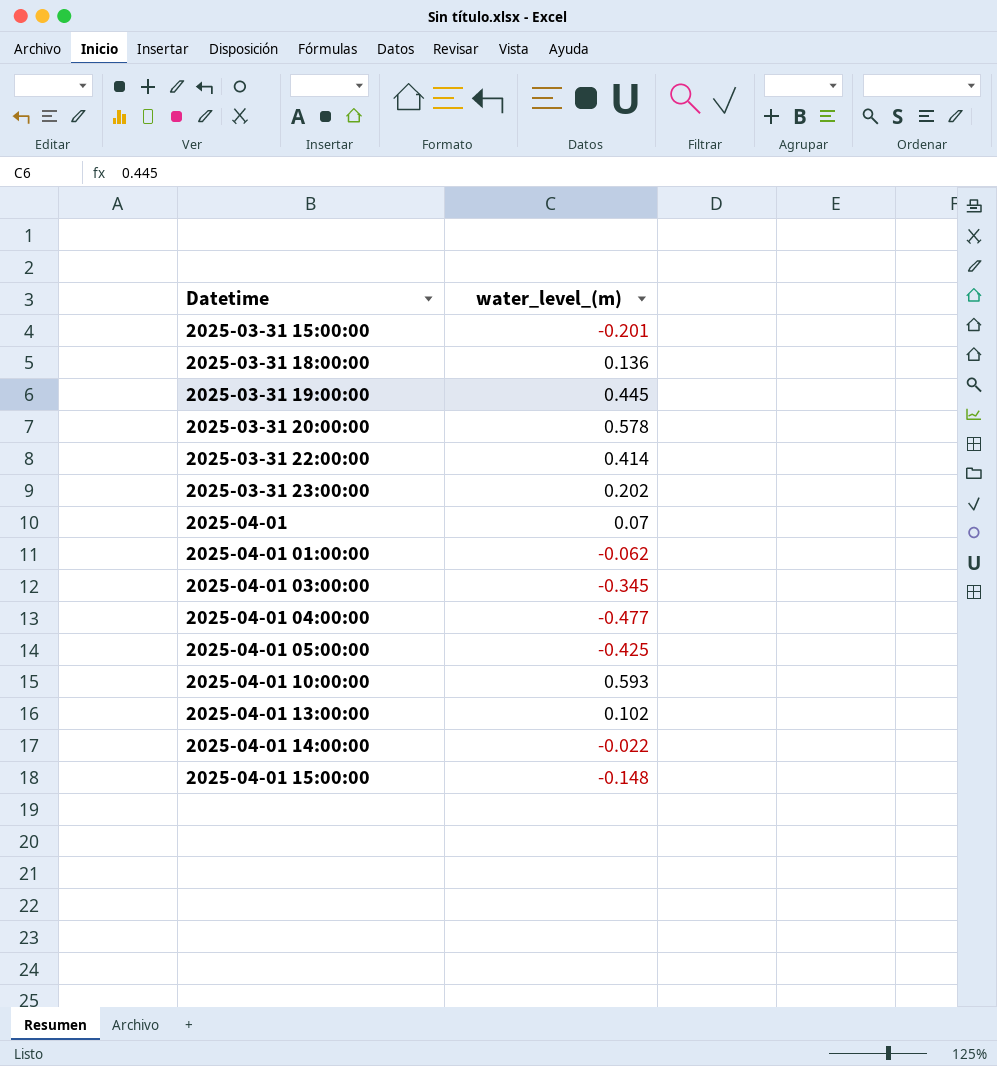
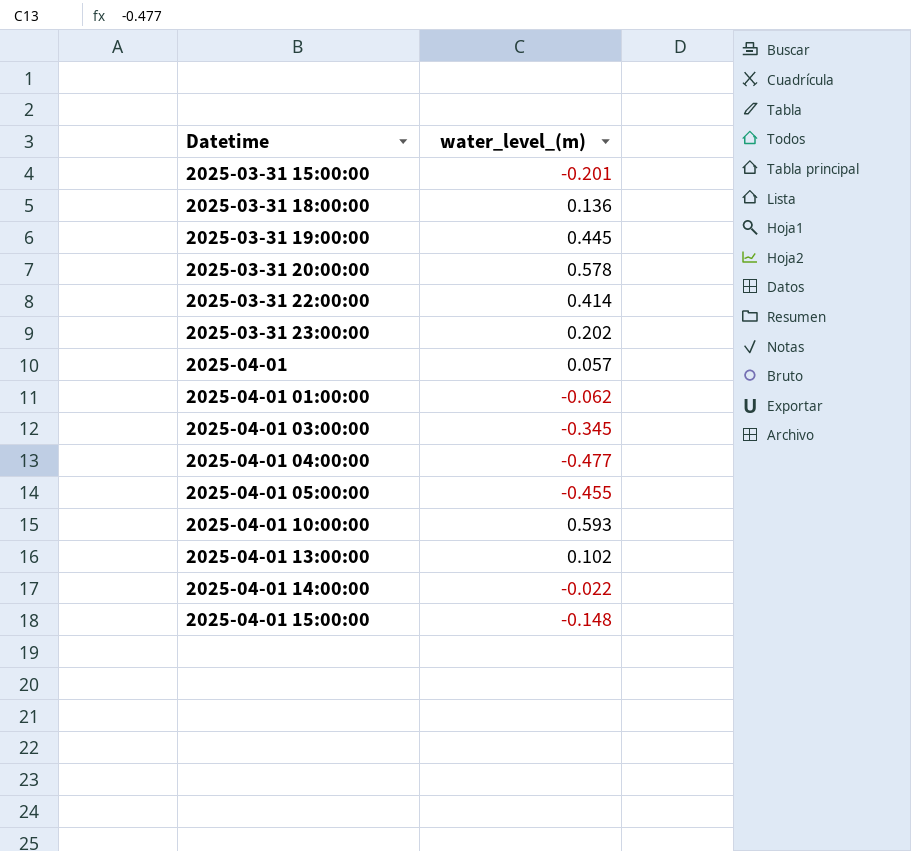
2025-04-01 | water_level_(m): 0.07 -> 0.057
2025-04-01 05:00:00 | water_level_(m): -0.425 -> -0.455

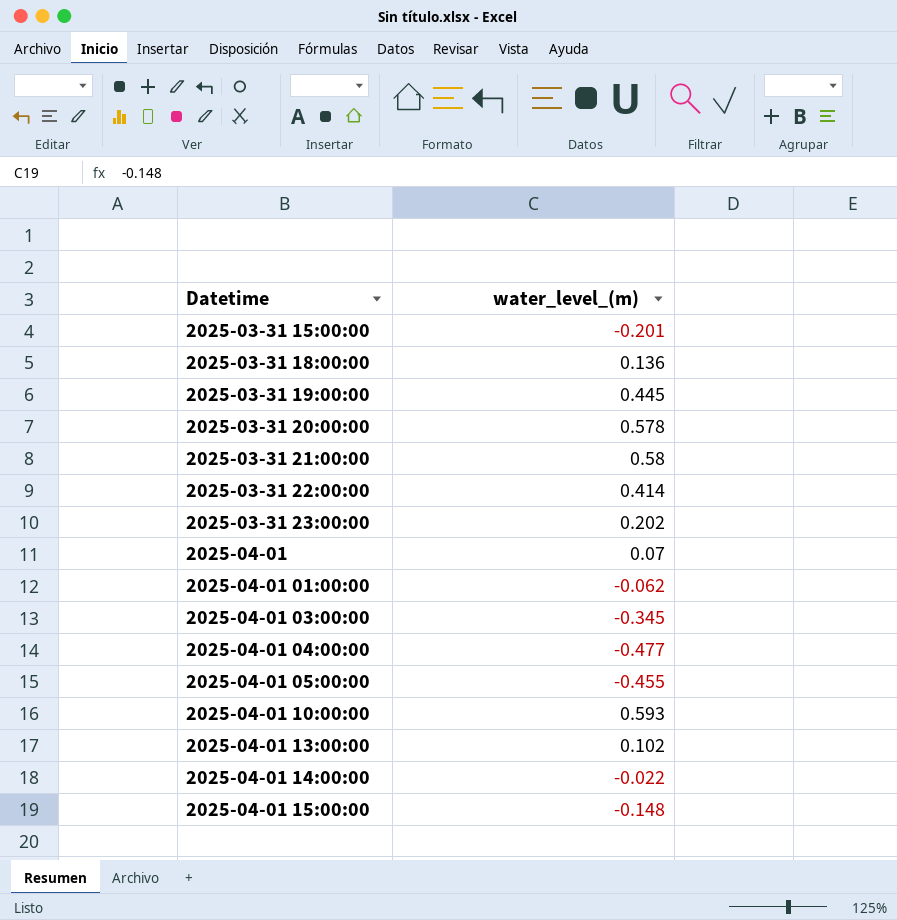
row 2025-03-31 21:00:00: none -> 0.58
2025-04-01 | water_level_(m): 0.057 -> 0.07

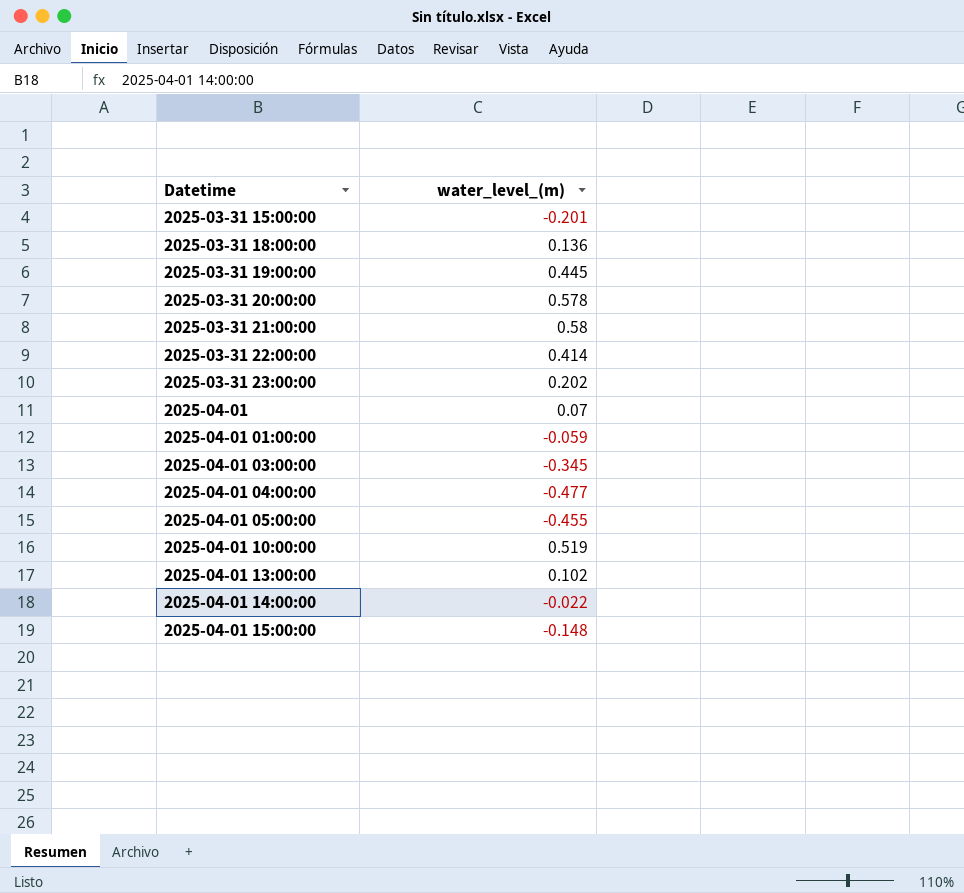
2025-04-01 01:00:00 | water_level_(m): -0.062 -> -0.059
2025-04-01 10:00:00 | water_level_(m): 0.593 -> 0.519

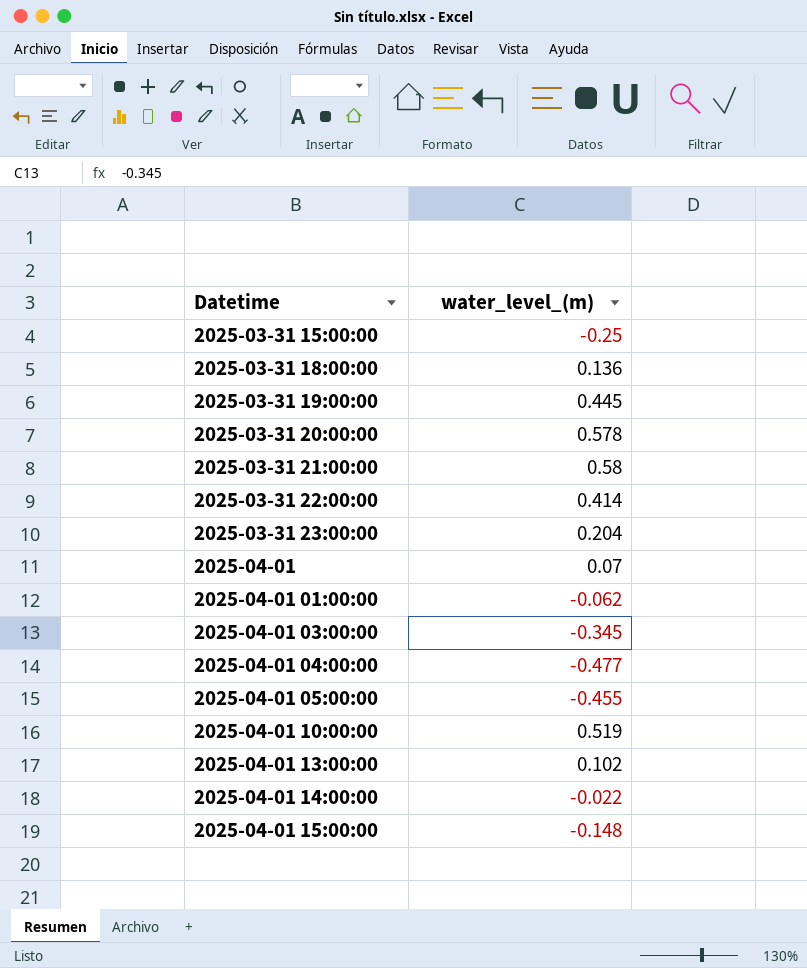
2025-03-31 15:00:00 | water_level_(m): -0.201 -> -0.25
2025-03-31 23:00:00 | water_level_(m): 0.202 -> 0.204
2025-04-01 01:00:00 | water_level_(m): -0.059 -> -0.062

